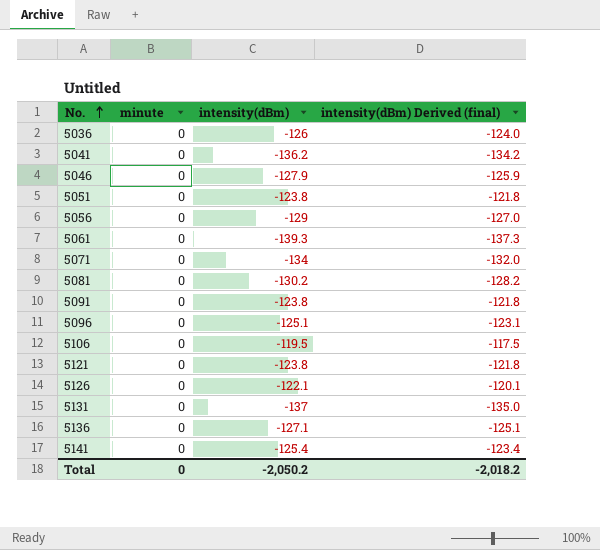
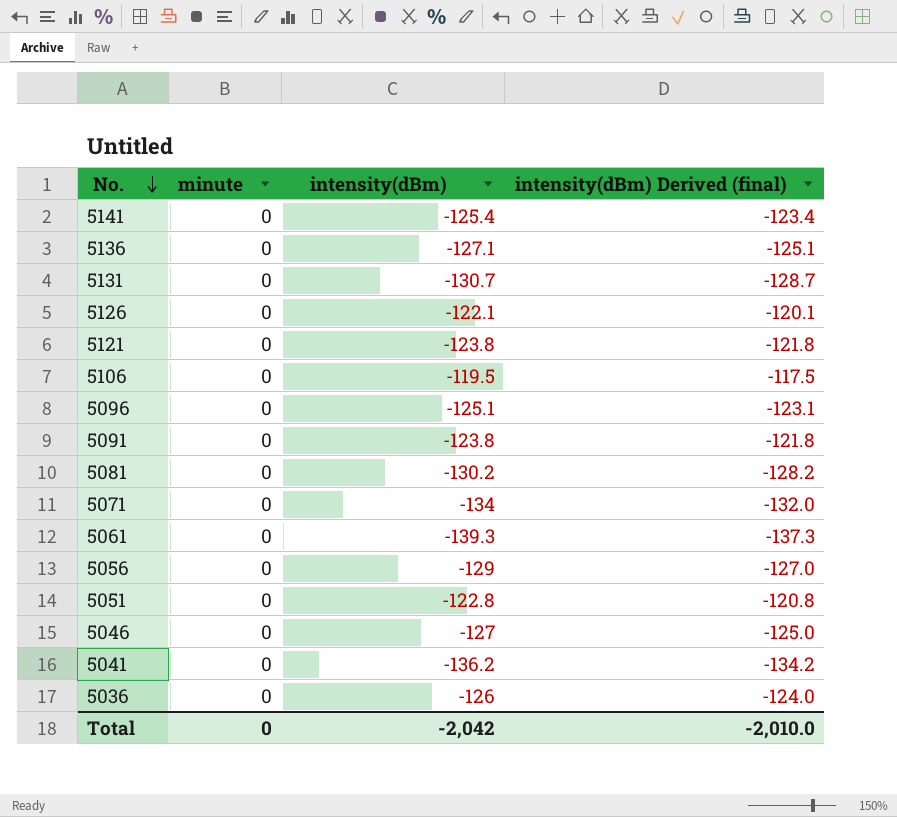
row order: No. ascending -> No. descending
5131 | intensity(dBm): -137 -> -130.7
5131 | intensity(dBm) Derived (final): -135.0 -> -128.7
5051 | intensity(dBm): -123.8 -> -122.8
5051 | intensity(dBm) Derived (final): -121.8 -> -120.8
5046 | intensity(dBm): -127.9 -> -127
5046 | intensity(dBm) Derived (final): -125.9 -> -125.0
Total | intensity(dBm): -2,050.2 -> -2,042
Total | intensity(dBm) Derived (final): -2,018.2 -> -2,010.0

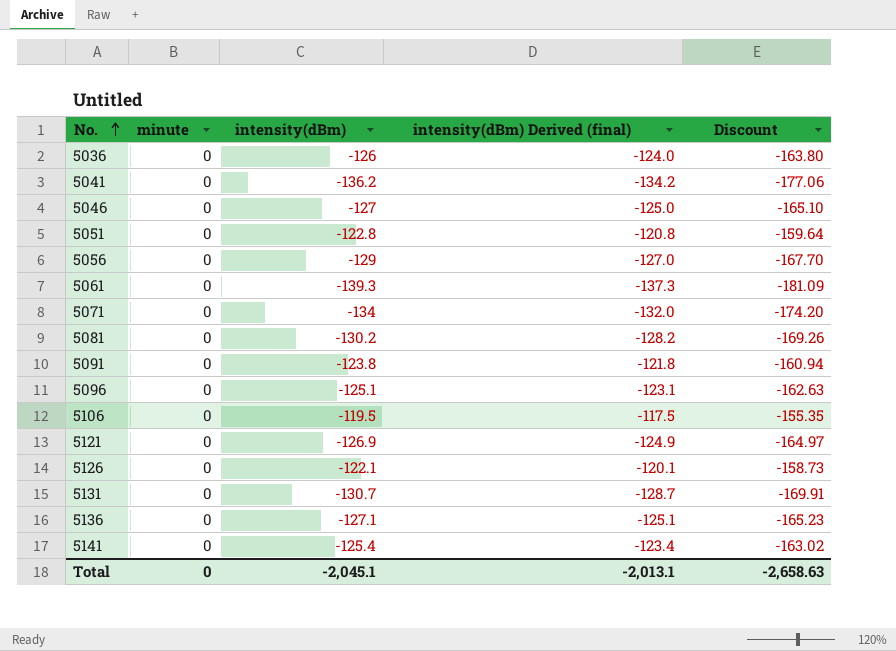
row order: No. descending -> No. ascending
column Discount | formula: none -> [intensity(dBm)] * 1.3
5121 | intensity(dBm): -123.8 -> -126.9
5121 | intensity(dBm) Derived (final): -121.8 -> -124.9
Total | intensity(dBm): -2,042 -> -2,045.1
Total | intensity(dBm) Derived (final): -2,010.0 -> -2,013.1

